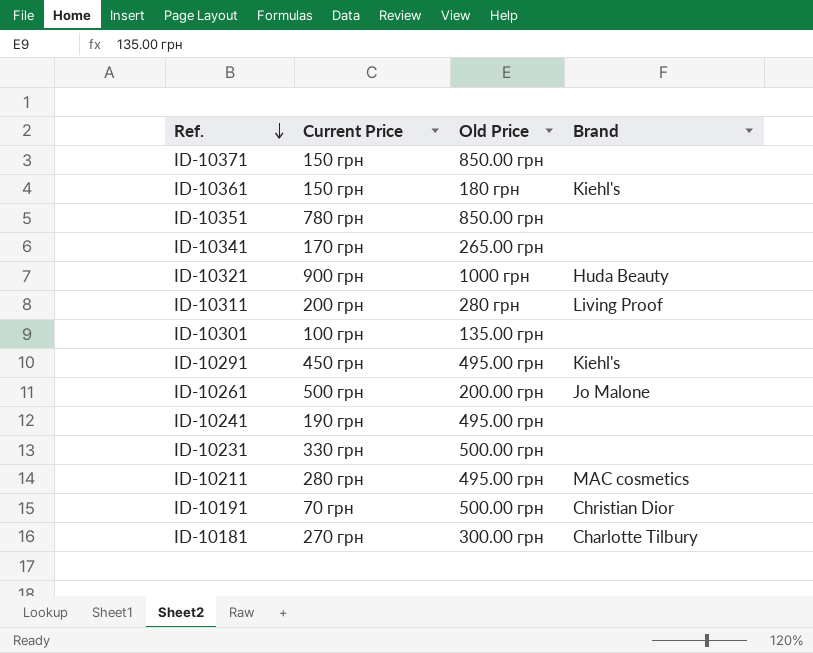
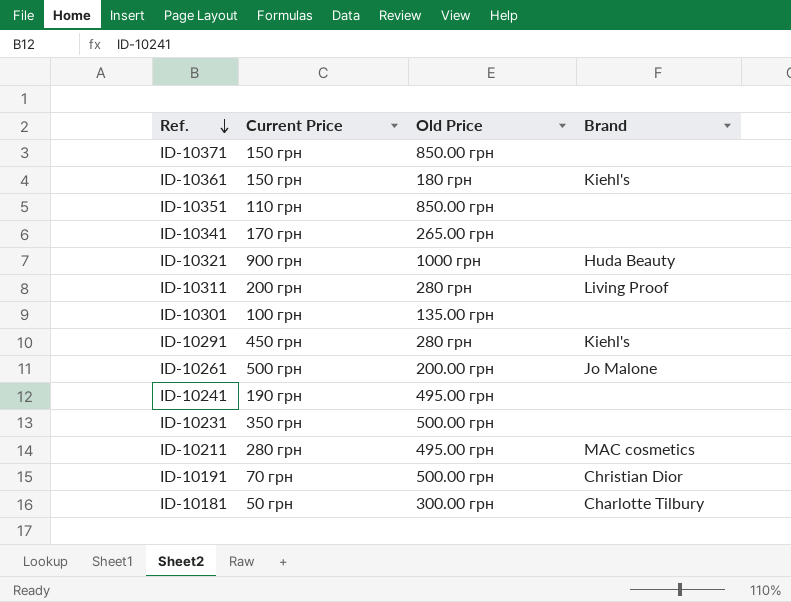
ID-10351 | Current Price: 780 грн -> 110 грн
ID-10291 | Old Price: 495.00 грн -> 280 грн
ID-10231 | Current Price: 330 грн -> 350 грн
ID-10181 | Current Price: 270 грн -> 50 грн

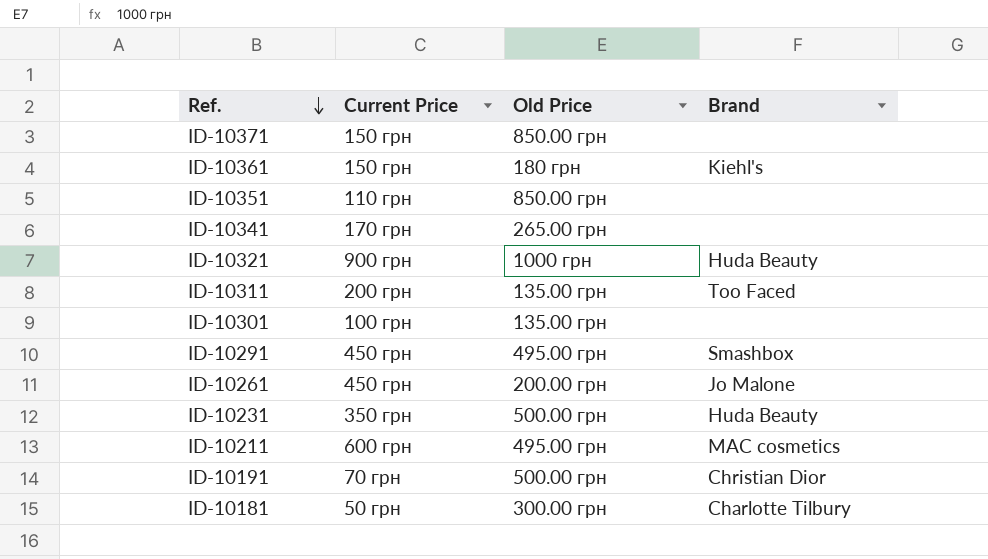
row ID-10241: 190 грн | 495.00 грн | none -> none
ID-10311 | Old Price: 280 грн -> 135.00 грн
ID-10311 | Brand: Living Proof -> Too Faced
ID-10291 | Old Price: 280 грн -> 495.00 грн
ID-10291 | Brand: Kiehl's -> Smashbox
ID-10261 | Current Price: 500 грн -> 450 грн
ID-10231 | Brand: none -> Huda Beauty
ID-10211 | Current Price: 280 грн -> 600 грн

